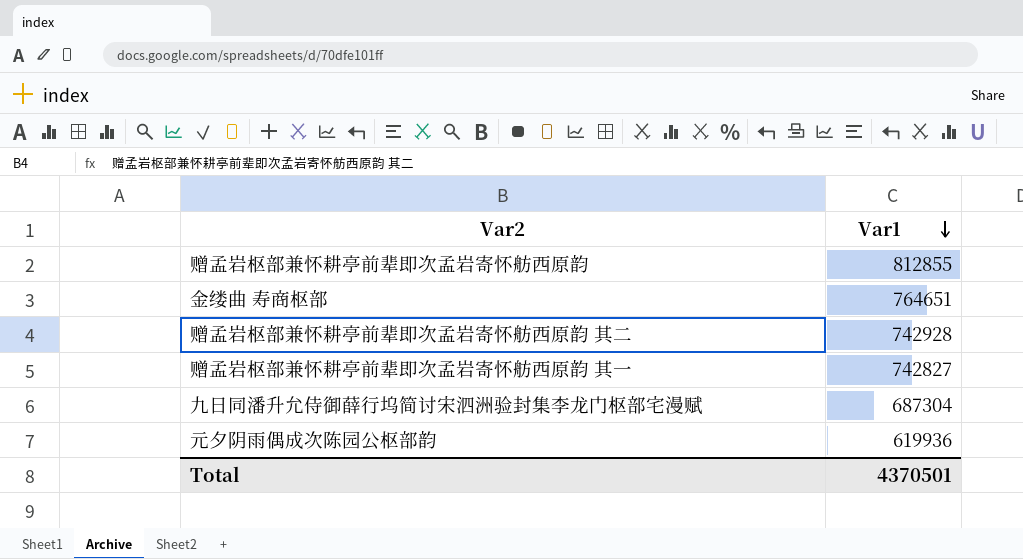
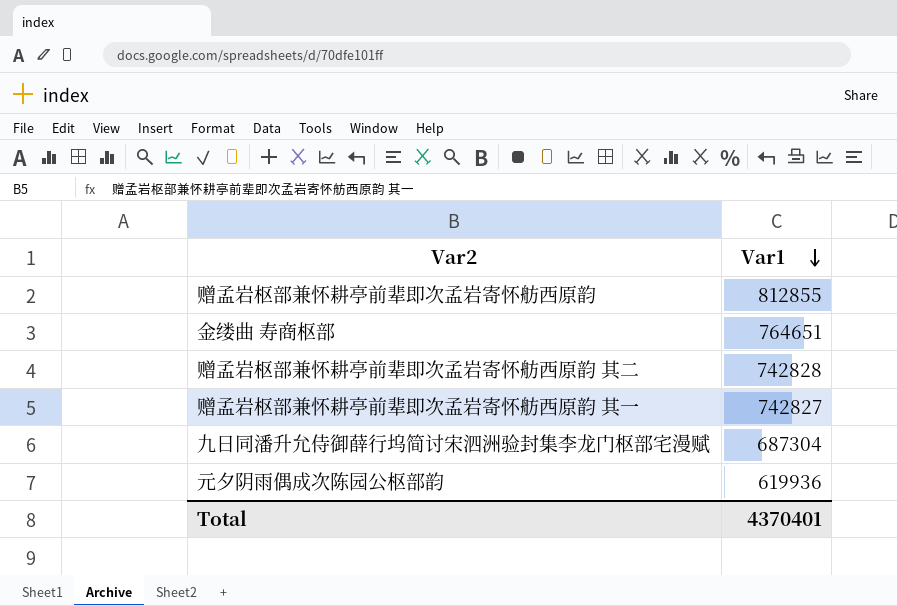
赠孟岩枢部兼怀耕亭前辈即次孟岩寄怀舫西原韵 其二 | Var1: 742928 -> 742828
Total | Var1: 4370501 -> 4370401

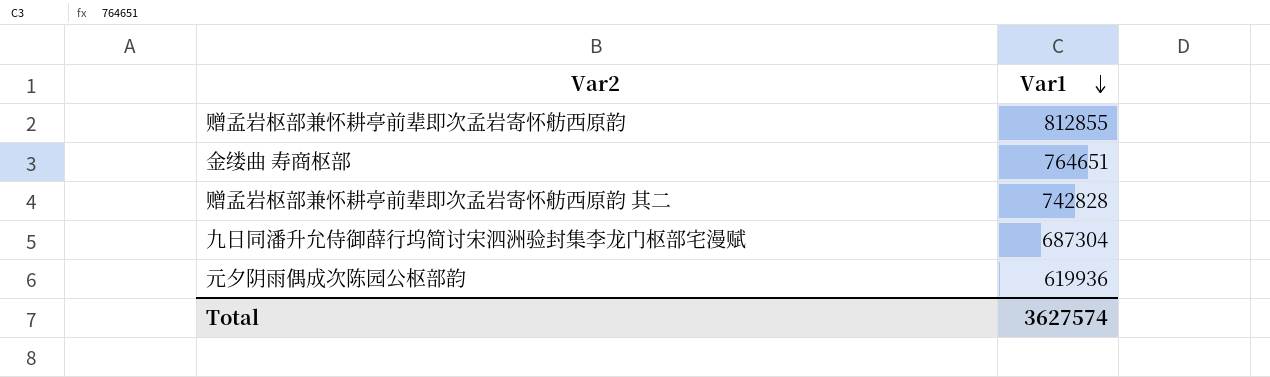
row 赠孟岩枢部兼怀耕亭前辈即次孟岩寄怀舫西原韵 其一: 742827 -> none
Total | Var1: 4370401 -> 3627574

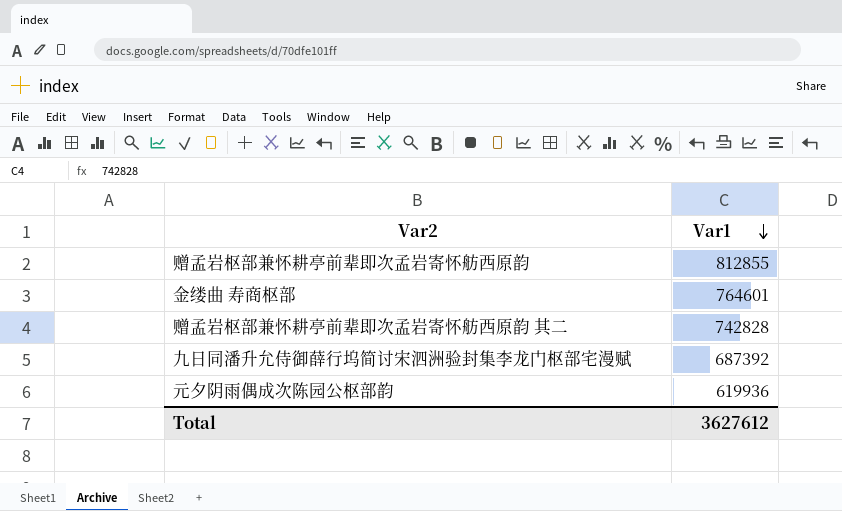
金缕曲 寿商枢部 | Var1: 764651 -> 764601
九日同潘升允侍御薛行坞简讨宋泗洲验封集李龙门枢部宅漫赋 | Var1: 687304 -> 687392
Total | Var1: 3627574 -> 3627612

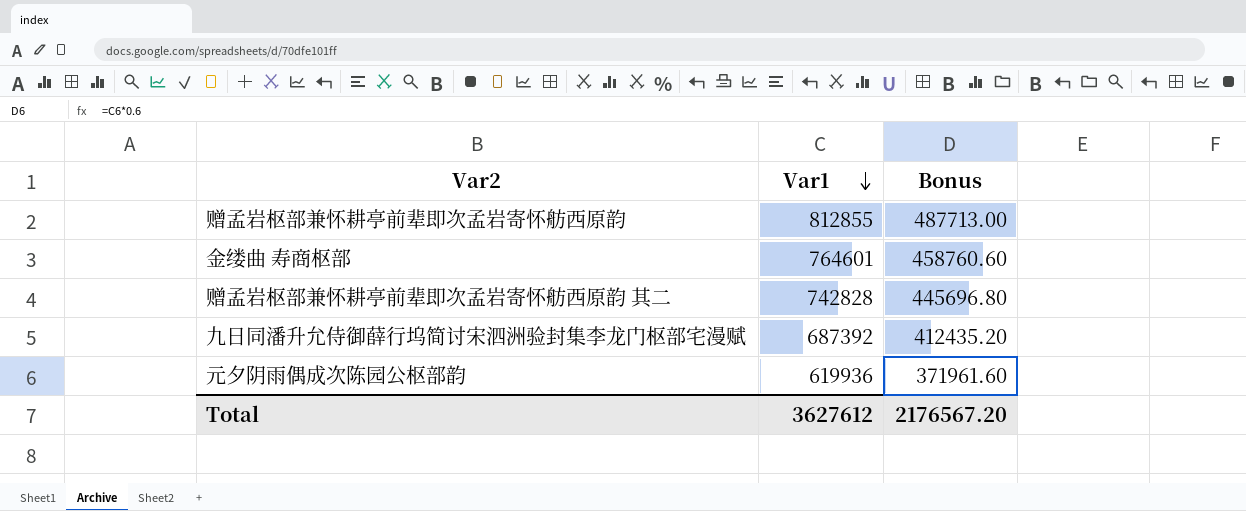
column Bonus | formula: none -> [Var1] * 0.6

